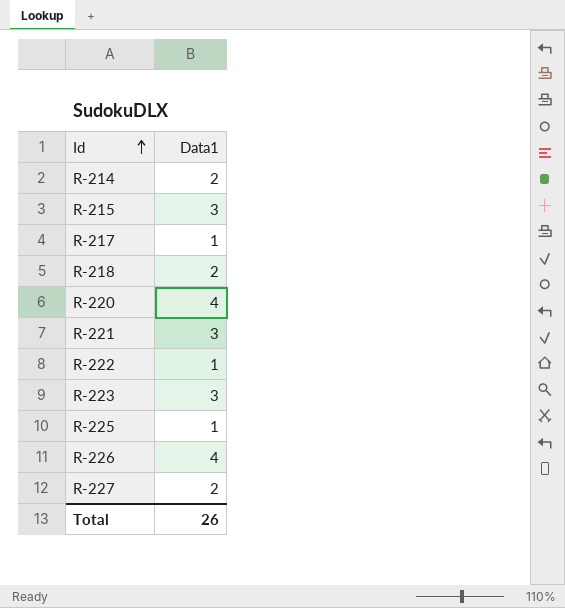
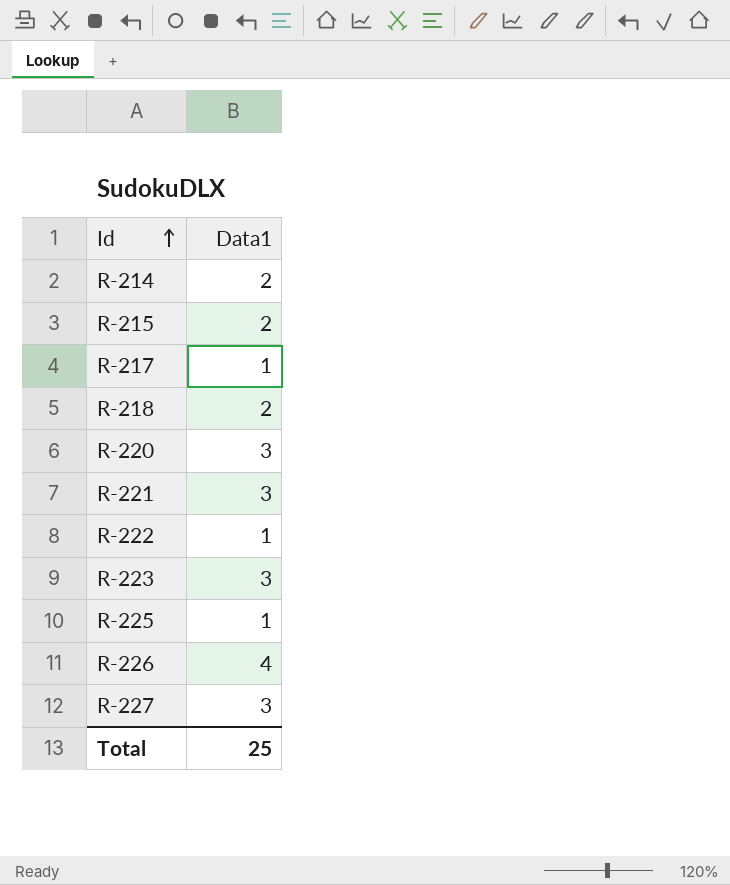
R-215 | Data1: 3 -> 2
R-220 | Data1: 4 -> 3
R-227 | Data1: 2 -> 3
Total | Data1: 26 -> 25

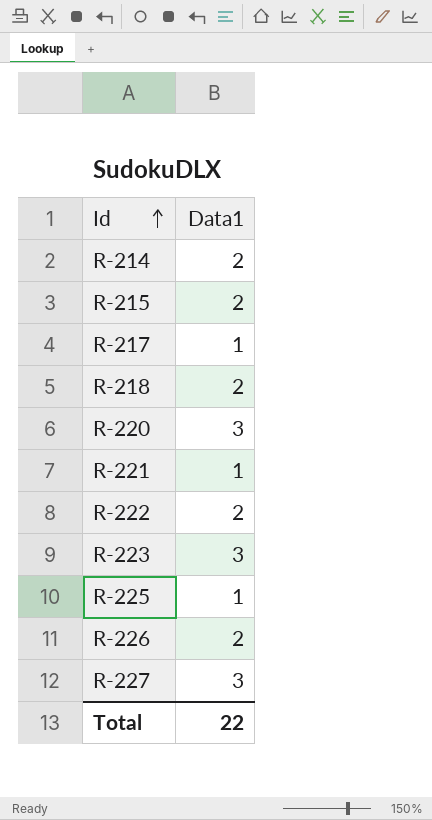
R-221 | Data1: 3 -> 1
R-222 | Data1: 1 -> 2
R-226 | Data1: 4 -> 2
Total | Data1: 25 -> 22

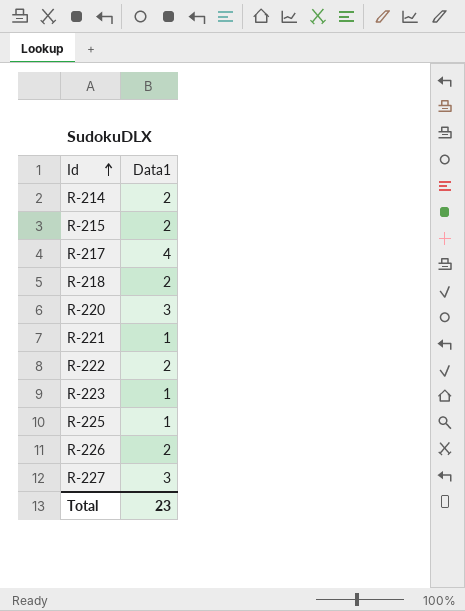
R-217 | Data1: 1 -> 4
R-223 | Data1: 3 -> 1
Total | Data1: 22 -> 23

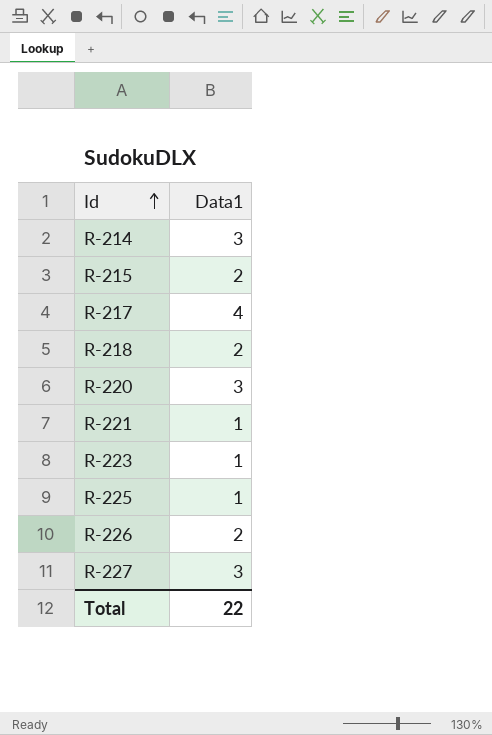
row R-222: 2 -> none
R-214 | Data1: 2 -> 3
Total | Data1: 23 -> 22

